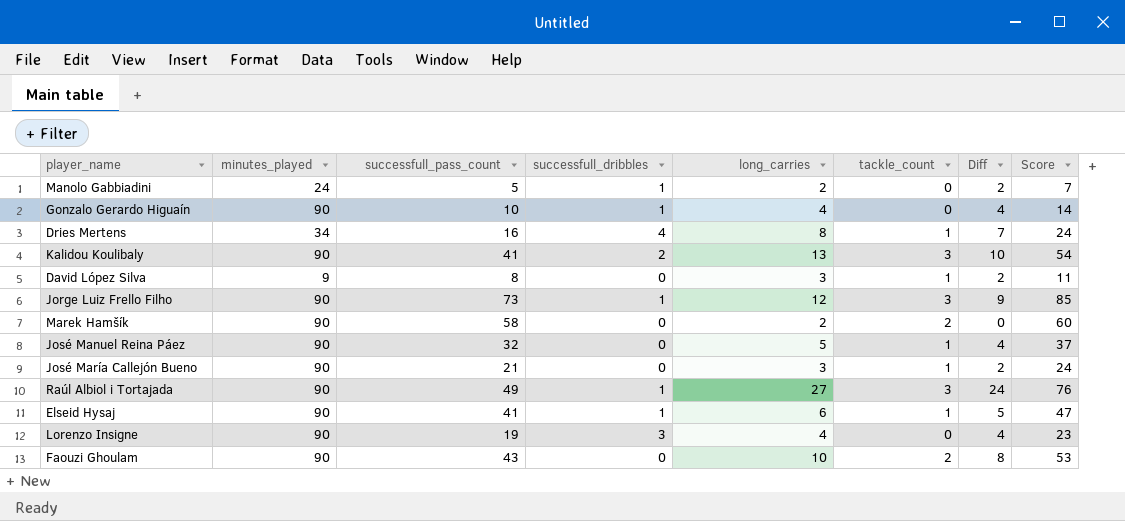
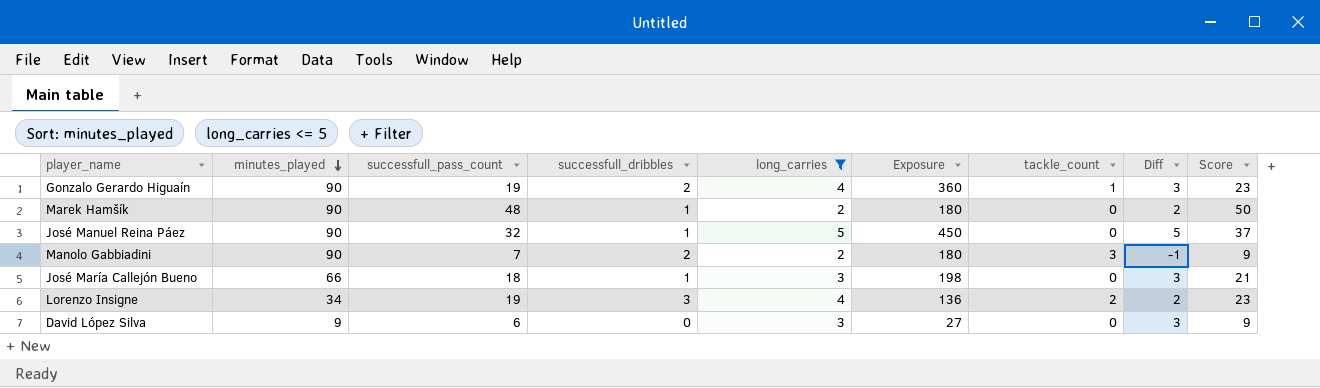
filter: none -> long_carries <= 5
row order: none -> minutes_played descending
column Exposure | formula: none -> [minutes_played] * [long_carries]
Gonzalo Gerardo Higuaín | successfull_pass_count: 10 -> 19
Gonzalo Gerardo Higuaín | successfull_dribbles: 1 -> 2
Gonzalo Gerardo Higuaín | tackle_count: 0 -> 1
Gonzalo Gerardo Higuaín | Diff: 4 -> 3
Gonzalo Gerardo Higuaín | Score: 14 -> 23
Marek Hamšík | successfull_pass_count: 58 -> 48
Marek Hamšík | successfull_dribbles: 0 -> 1
Marek Hamšík | tackle_count: 2 -> 0
Marek Hamšík | Diff: 0 -> 2
Marek Hamšík | Score: 60 -> 50
José Manuel Reina Páez | successfull_dribbles: 0 -> 1
José Manuel Reina Páez | tackle_count: 1 -> 0
José Manuel Reina Páez | Diff: 4 -> 5
Manolo Gabbiadini | minutes_played: 24 -> 90
Manolo Gabbiadini | successfull_pass_count: 5 -> 7
Manolo Gabbiadini | successfull_dribbles: 1 -> 2
Manolo Gabbiadini | tackle_count: 0 -> 3
Manolo Gabbiadini | Diff: 2 -> -1
Manolo Gabbiadini | Score: 7 -> 9
José María Callejón Bueno | minutes_played: 90 -> 66
José María Callejón Bueno | successfull_pass_count: 21 -> 18
José María Callejón Bueno | successfull_dribbles: 0 -> 1
José María Callejón Bueno | tackle_count: 1 -> 0
José María Callejón Bueno | Diff: 2 -> 3
José María Callejón Bueno | Score: 24 -> 21
Lorenzo Insigne | minutes_played: 90 -> 34
Lorenzo Insigne | tackle_count: 0 -> 2
Lorenzo Insigne | Diff: 4 -> 2
David López Silva | successfull_pass_count: 8 -> 6
David López Silva | tackle_count: 1 -> 0
David López Silva | Diff: 2 -> 3
David López Silva | Score: 11 -> 9

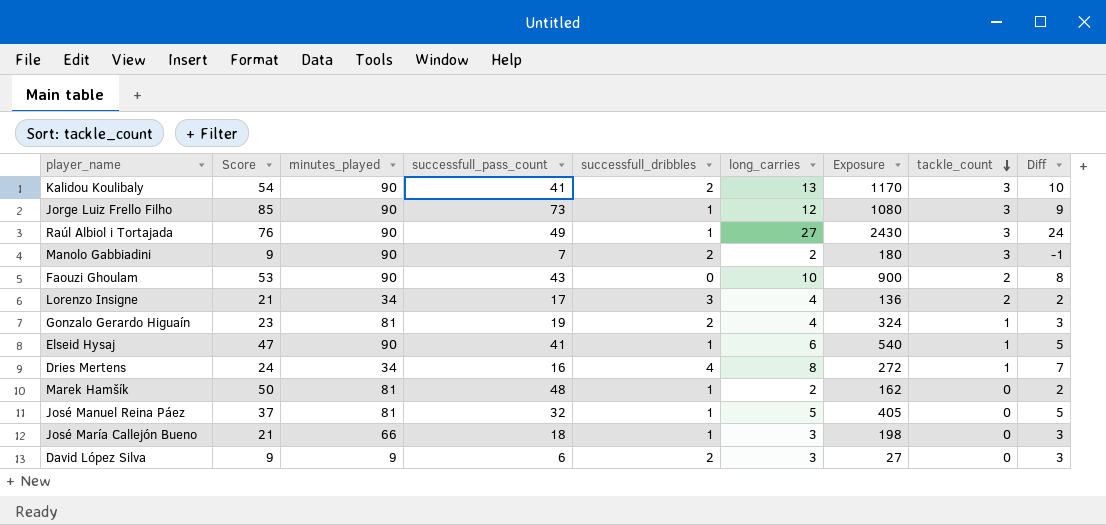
filter: long_carries <= 5 -> none
row order: minutes_played descending -> tackle_count descending
column Score | position: 9 -> 2
Lorenzo Insigne | Score: 23 -> 21
Lorenzo Insigne | successfull_pass_count: 19 -> 17
Gonzalo Gerardo Higuaín | minutes_played: 90 -> 81
Gonzalo Gerardo Higuaín | Exposure: 360 -> 324
Marek Hamšík | minutes_played: 90 -> 81
Marek Hamšík | Exposure: 180 -> 162
José Manuel Reina Páez | minutes_played: 90 -> 81
José Manuel Reina Páez | Exposure: 450 -> 405
David López Silva | successfull_dribbles: 0 -> 2

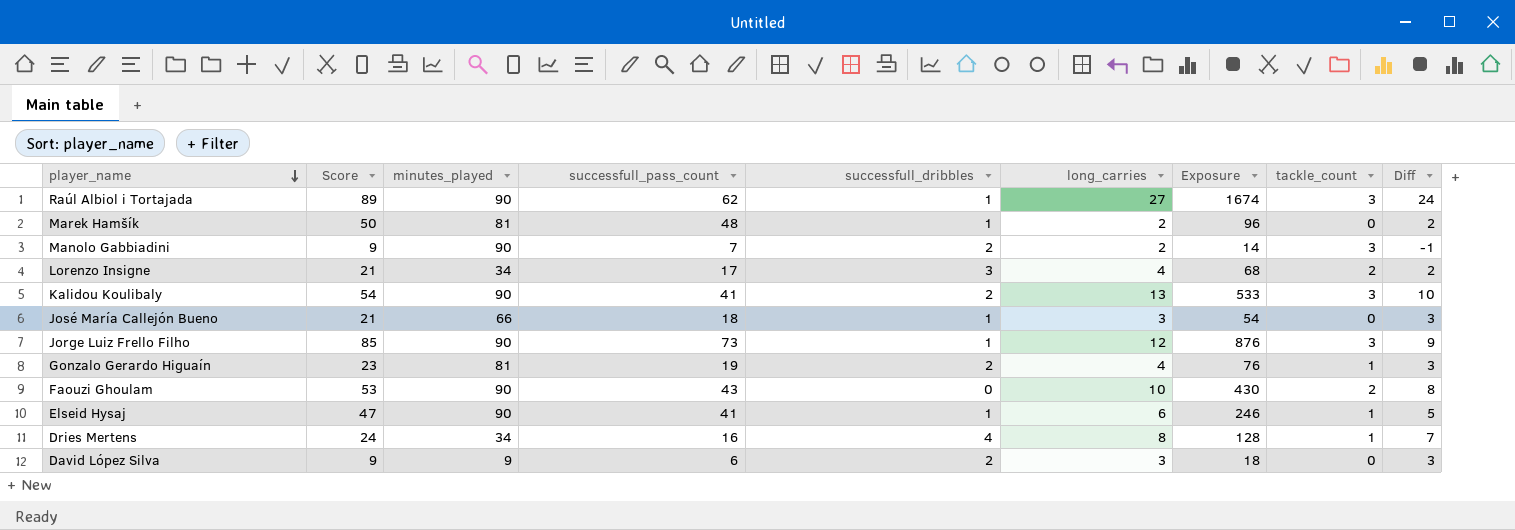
row order: tackle_count descending -> player_name descending
column Exposure | formula: [minutes_played] * [long_carries] -> [successfull_pass_count] * [long_carries]
row José Manuel Reina Páez: 37 | 81 | 32 | 1 | 5 | 405 | 0 | 5 -> none
Raúl Albiol i Tortajada | Score: 76 -> 89
Raúl Albiol i Tortajada | successfull_pass_count: 49 -> 62

